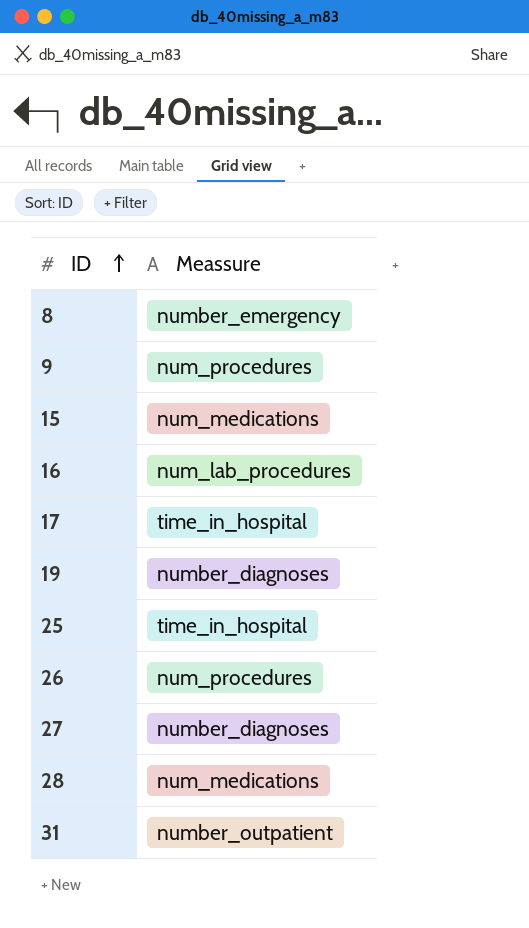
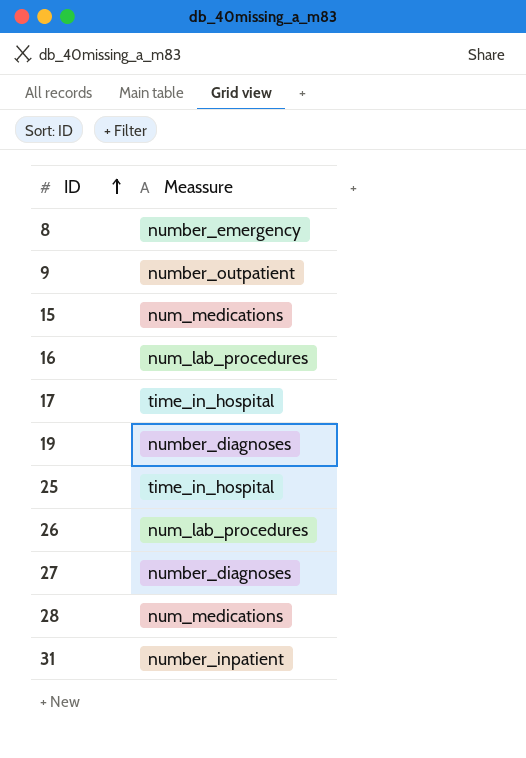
9 | Meassure: num_procedures -> number_outpatient
26 | Meassure: num_procedures -> num_lab_procedures
31 | Meassure: number_outpatient -> number_inpatient

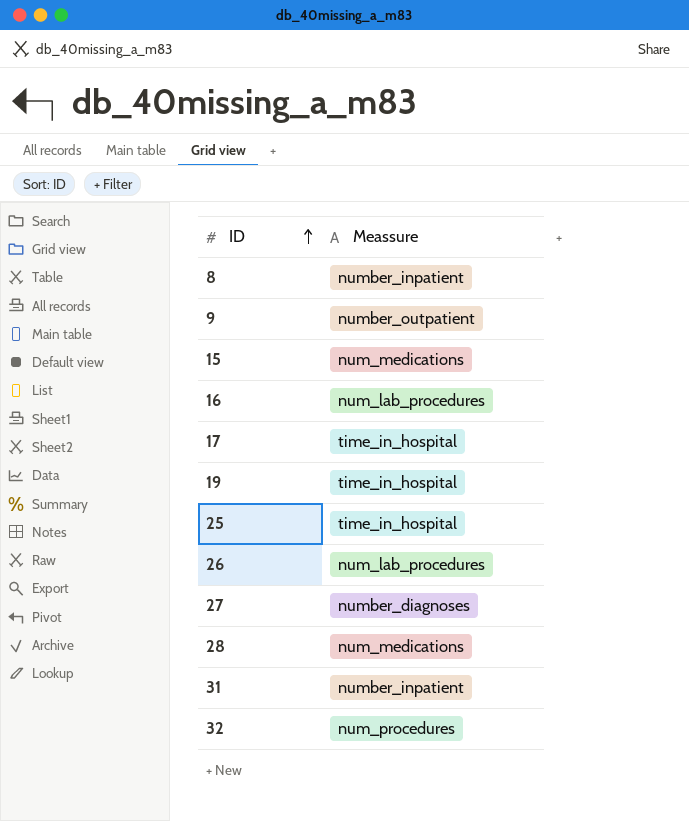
8 | Meassure: number_emergency -> number_inpatient
19 | Meassure: number_diagnoses -> time_in_hospital
row 32: none -> num_procedures

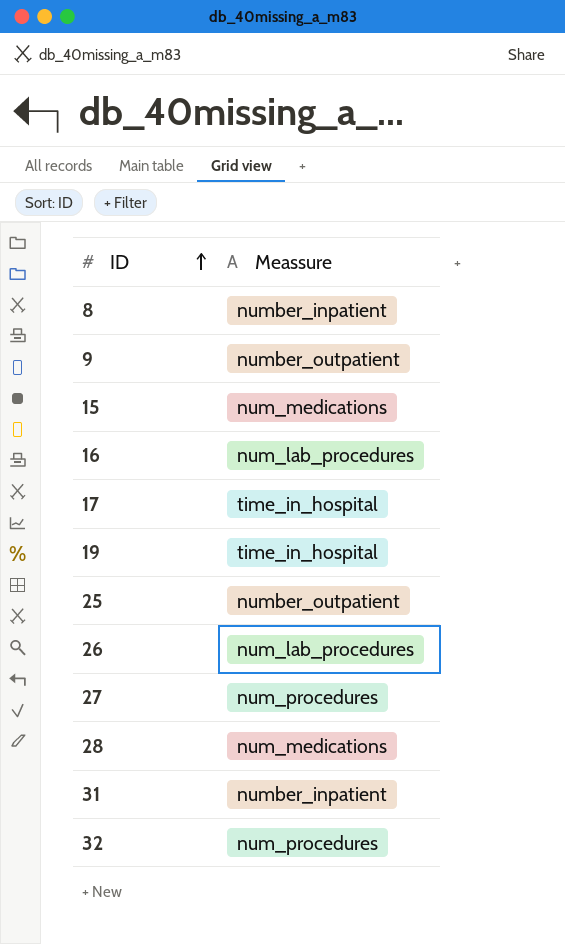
25 | Meassure: time_in_hospital -> number_outpatient
27 | Meassure: number_diagnoses -> num_procedures

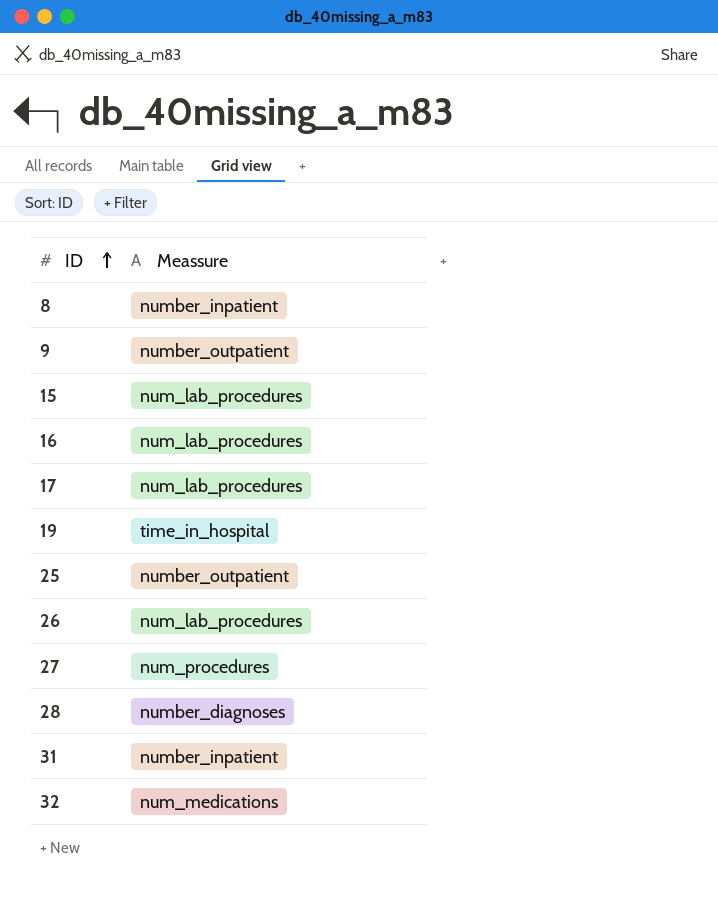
15 | Meassure: num_medications -> num_lab_procedures
17 | Meassure: time_in_hospital -> num_lab_procedures
28 | Meassure: num_medications -> number_diagnoses
32 | Meassure: num_procedures -> num_medications

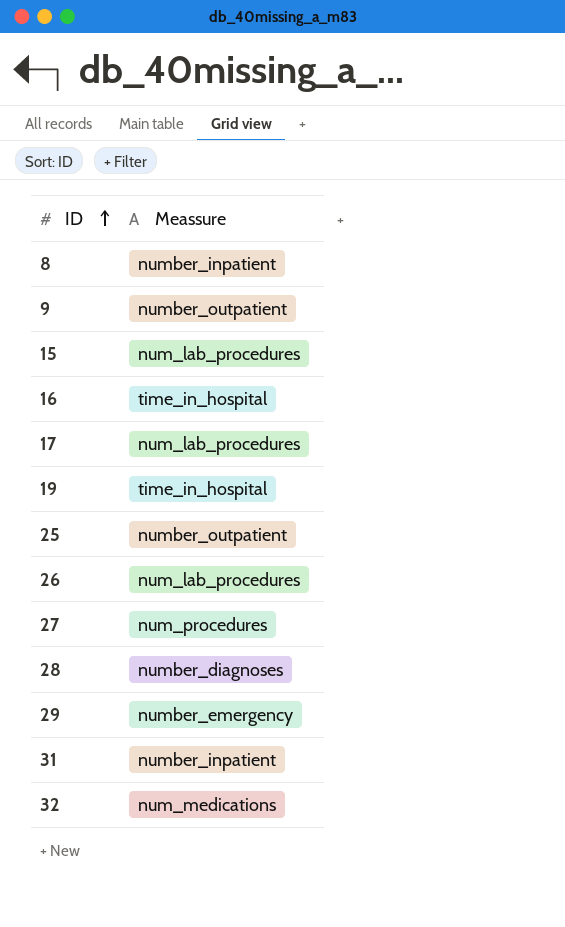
16 | Meassure: num_lab_procedures -> time_in_hospital
row 29: none -> number_emergency

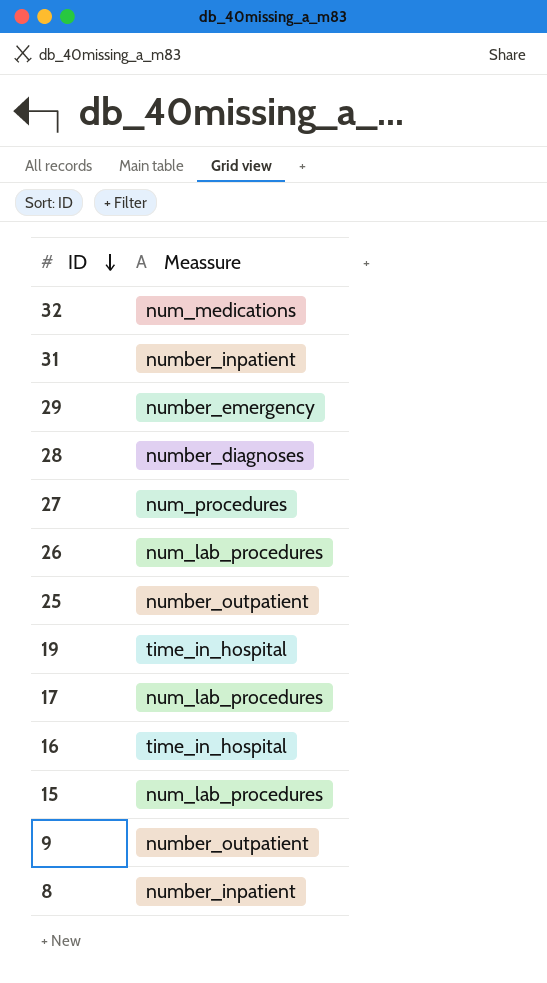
row order: ID ascending -> ID descending

